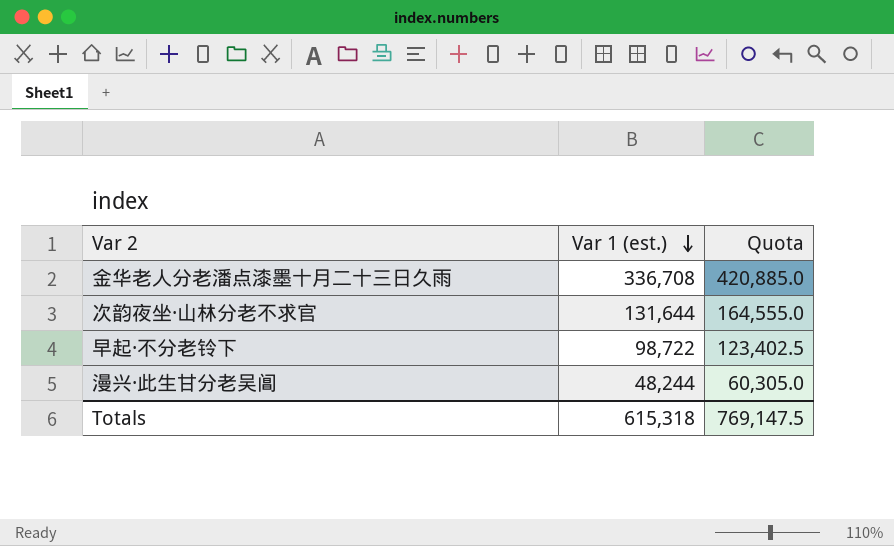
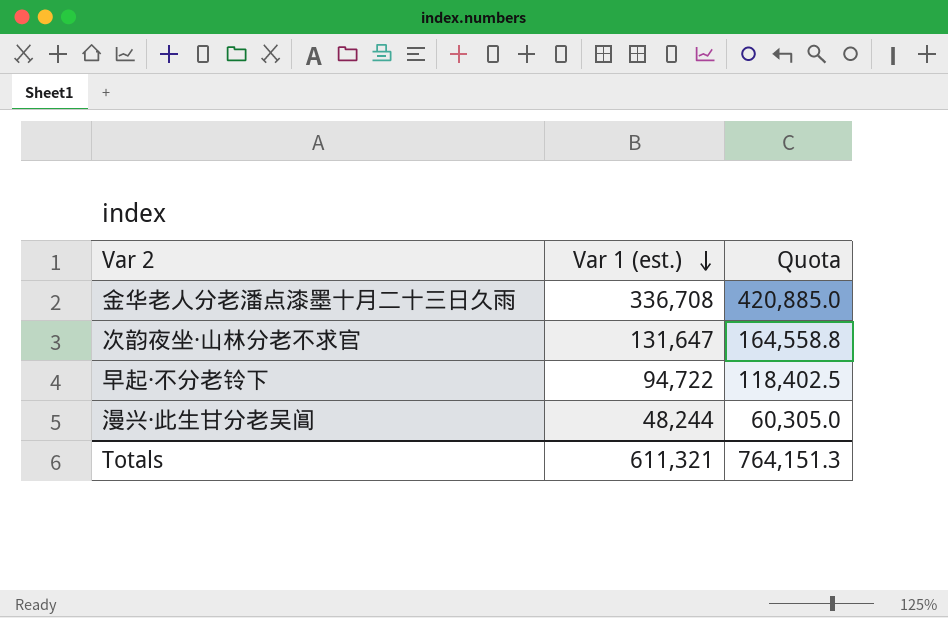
次韵夜坐·山林分老不求官 | Var 1 (est.): 131,644 -> 131,647
次韵夜坐·山林分老不求官 | Quota: 164,555.0 -> 164,558.8
早起·不分老铃下 | Var 1 (est.): 98,722 -> 94,722
早起·不分老铃下 | Quota: 123,402.5 -> 118,402.5
Totals | Var 1 (est.): 615,318 -> 611,321
Totals | Quota: 769,147.5 -> 764,151.3

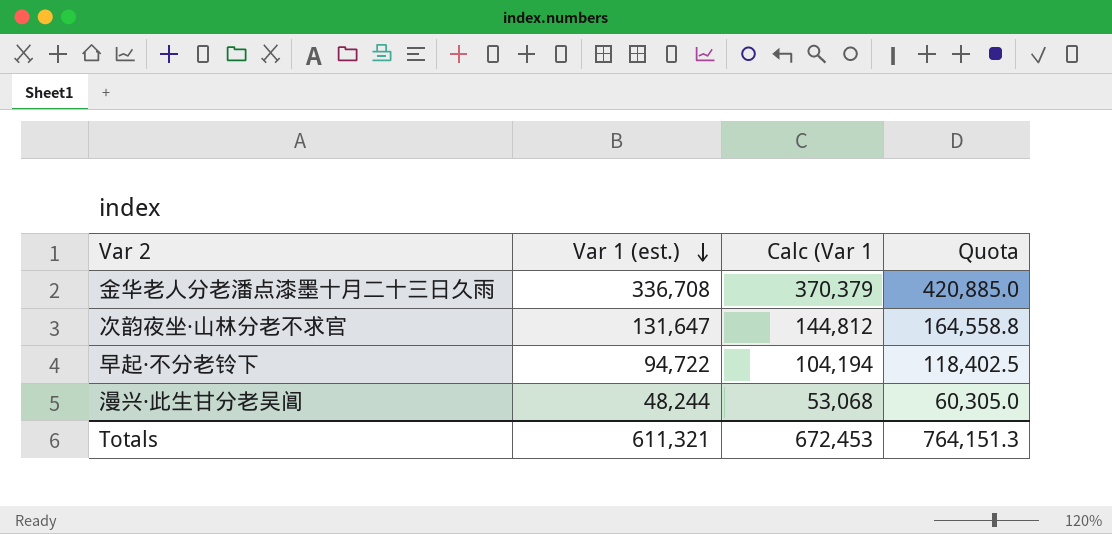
column Calc (Var 1 | formula: none -> [Var 1 (est.)] * 1.1

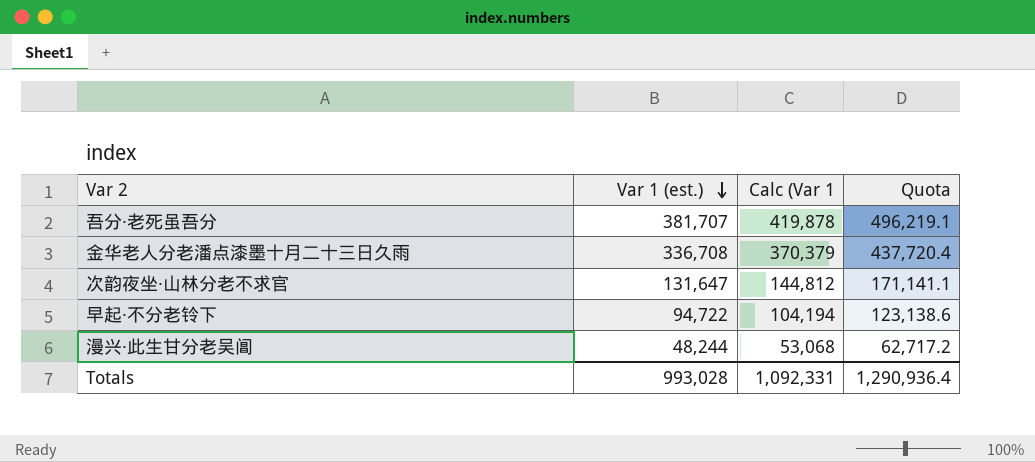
column Quota | formula: [Var 1 (est.)] * 1.25 -> [Var 1 (est.)] * 1.3
row 吾分·老死虽吾分: none -> 381,707 | 419,878 | 496,219.1
Totals | Var 1 (est.): 611,321 -> 993,028
Totals | Calc (Var 1: 672,453 -> 1,092,331
Totals | Quota: 764,151.3 -> 1,290,936.4

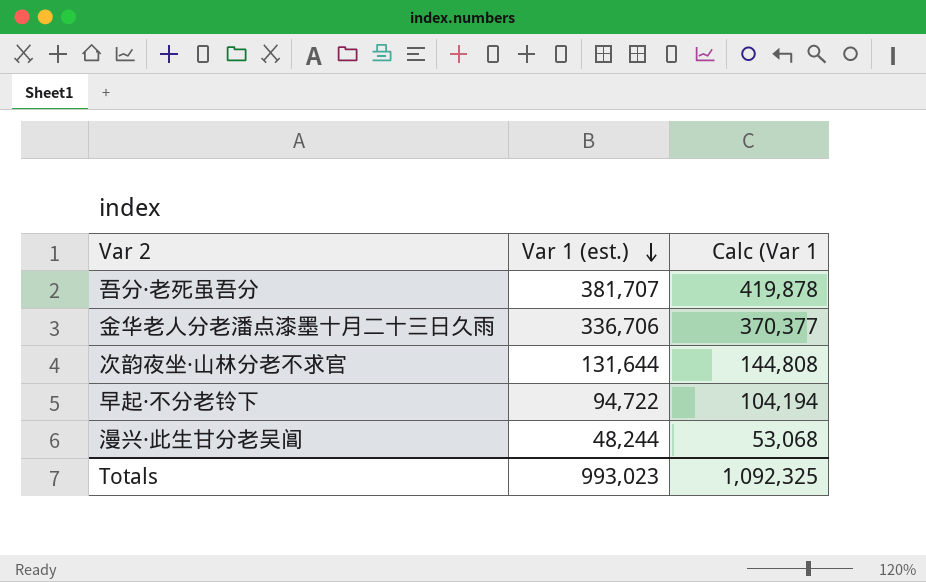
column Quota | formula: [Var 1 (est.)] * 1.3 -> none
金华老人分老潘点漆墨十月二十三日久雨 | Var 1 (est.): 336,708 -> 336,706
金华老人分老潘点漆墨十月二十三日久雨 | Calc (Var 1: 370,379 -> 370,377
次韵夜坐·山林分老不求官 | Var 1 (est.): 131,647 -> 131,644
次韵夜坐·山林分老不求官 | Calc (Var 1: 144,812 -> 144,808
Totals | Var 1 (est.): 993,028 -> 993,023
Totals | Calc (Var 1: 1,092,331 -> 1,092,325

